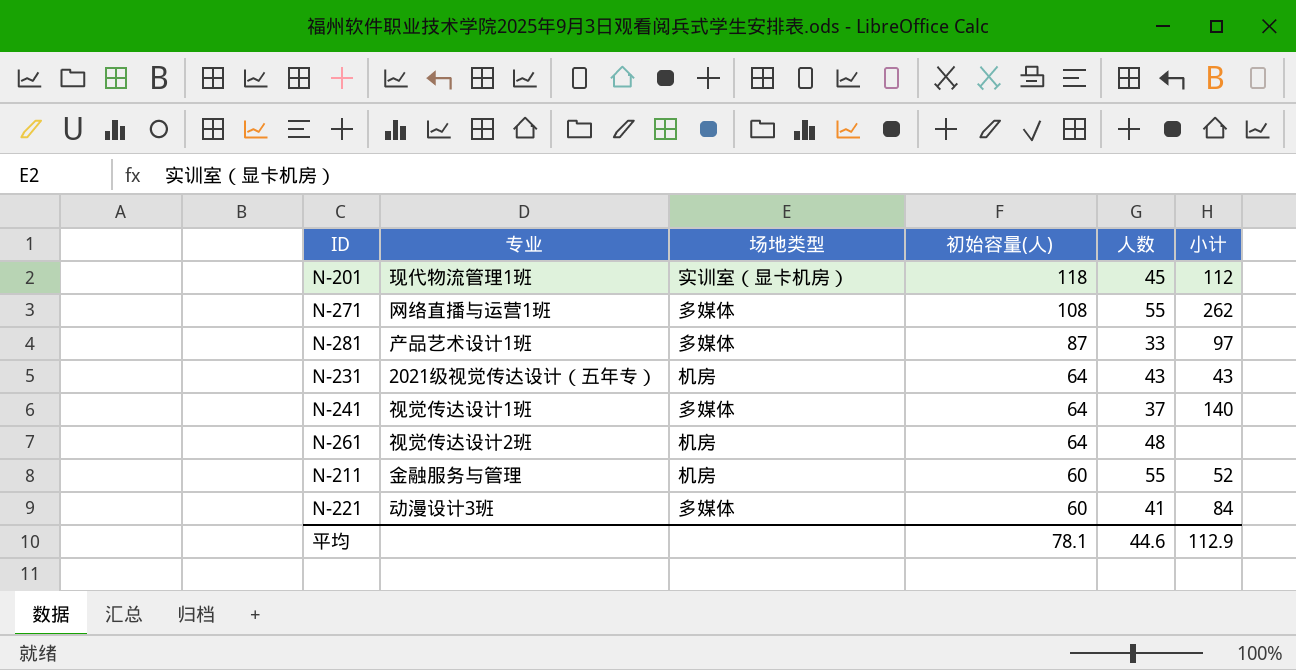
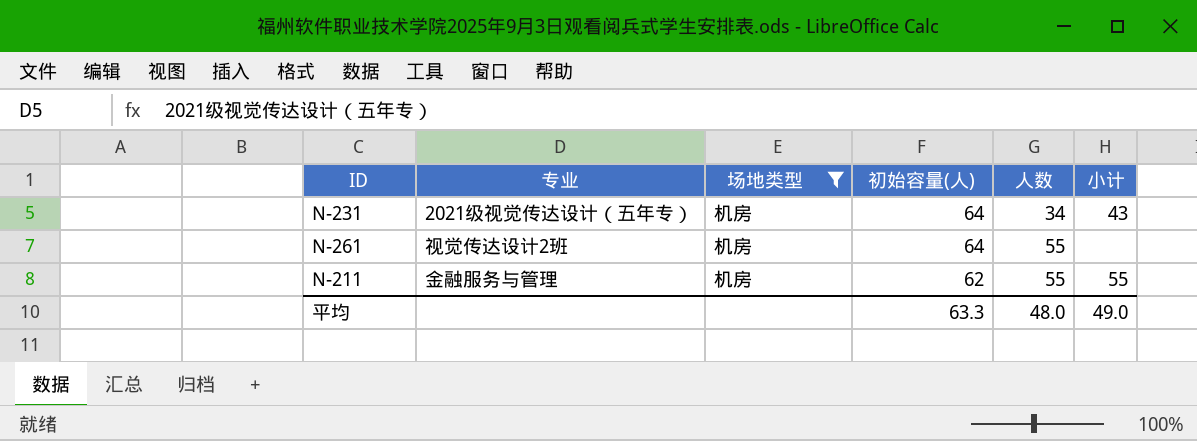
filter: none -> 场地类型 = 机房
N-231 | 人数: 43 -> 34
N-261 | 人数: 48 -> 55
N-211 | 初始容量(人): 60 -> 62
N-211 | 小计: 52 -> 55
平均 | 初始容量(人): 78.1 -> 63.3
平均 | 人数: 44.6 -> 48.0
平均 | 小计: 112.9 -> 49.0

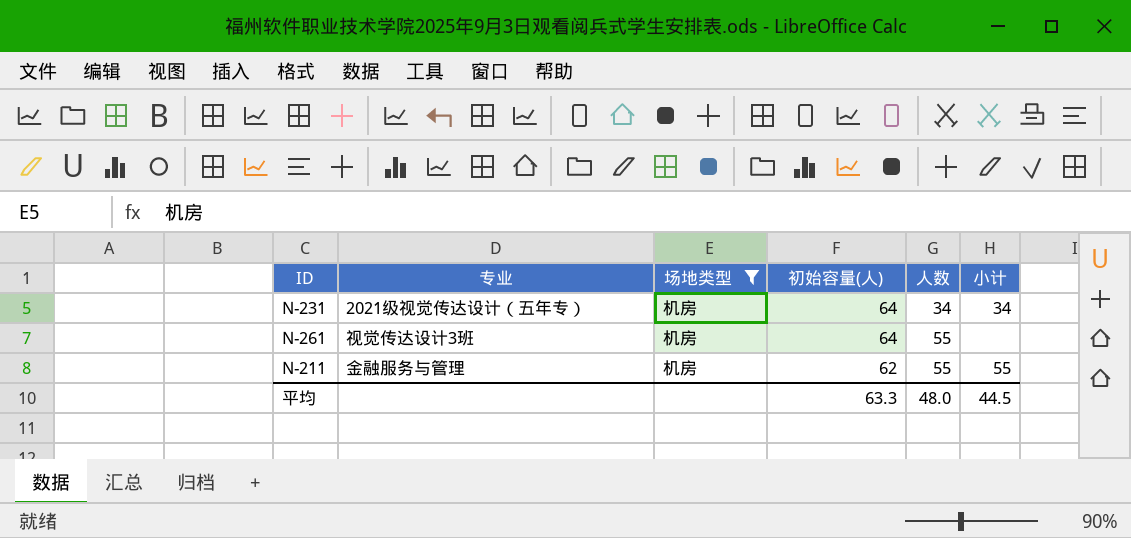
N-231 | 小计: 43 -> 34
N-261 | 专业: 视觉传达设计2班 -> 视觉传达设计3班
平均 | 小计: 49.0 -> 44.5

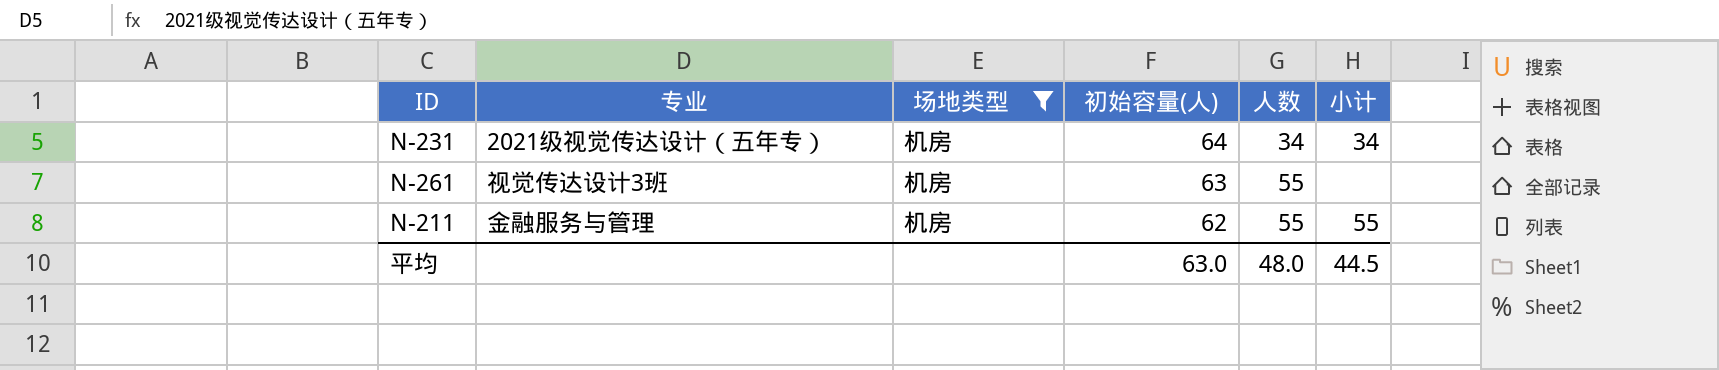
N-261 | 初始容量(人): 64 -> 63
平均 | 初始容量(人): 63.3 -> 63.0

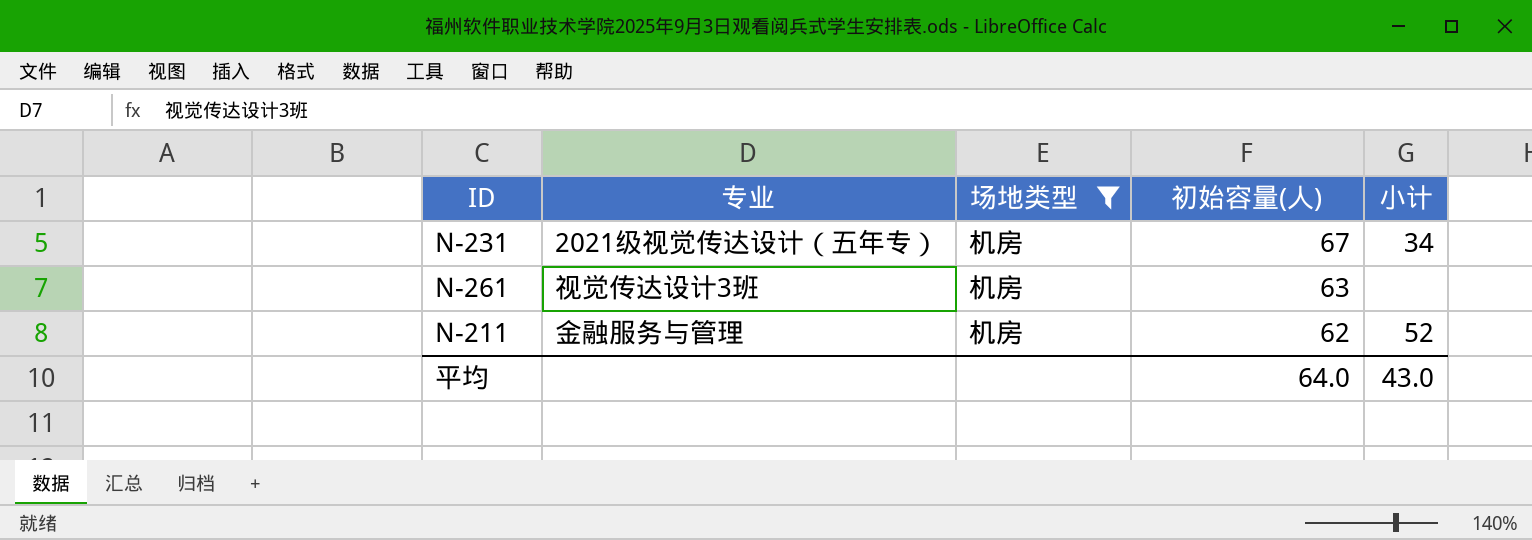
column 人数 | position: 5 -> none
N-231 | 初始容量(人): 64 -> 67
N-211 | 小计: 55 -> 52
平均 | 初始容量(人): 63.0 -> 64.0
平均 | 小计: 44.5 -> 43.0

